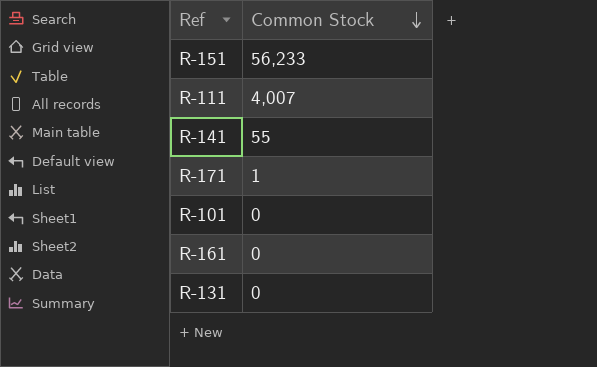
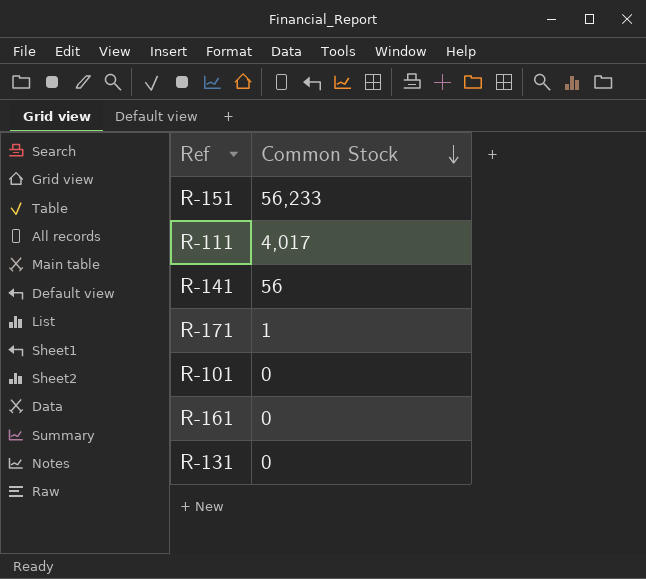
R-111 | Common Stock: 4,007 -> 4,017
R-141 | Common Stock: 55 -> 56

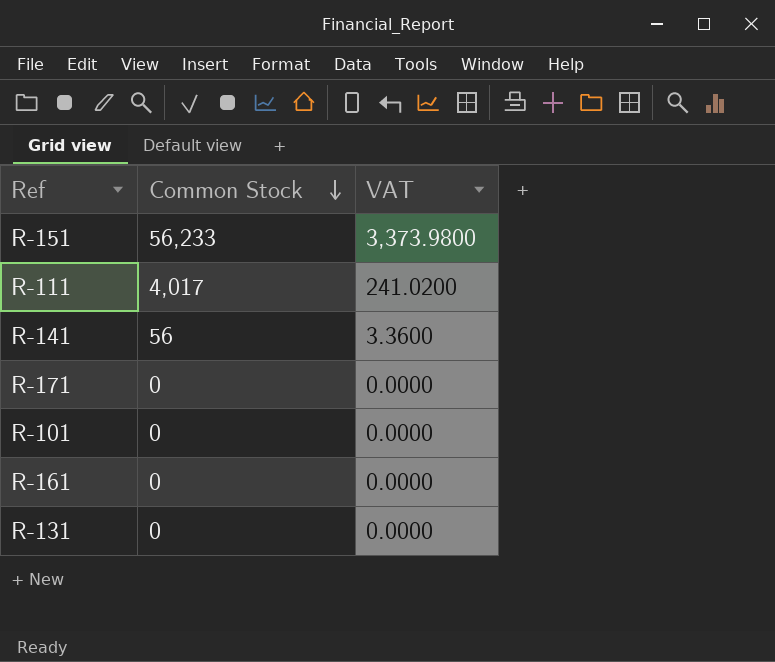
column VAT | formula: none -> [Common Stock] * 0.06
R-171 | Common Stock: 1 -> 0

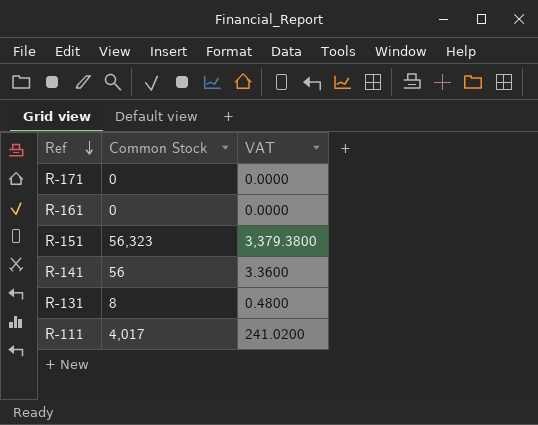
row order: Common Stock descending -> Ref descending
row R-101: 0 | 0.0000 -> none
R-151 | Common Stock: 56,233 -> 56,323
R-151 | VAT: 3,373.9800 -> 3,379.3800
R-131 | Common Stock: 0 -> 8
R-131 | VAT: 0.0000 -> 0.4800

